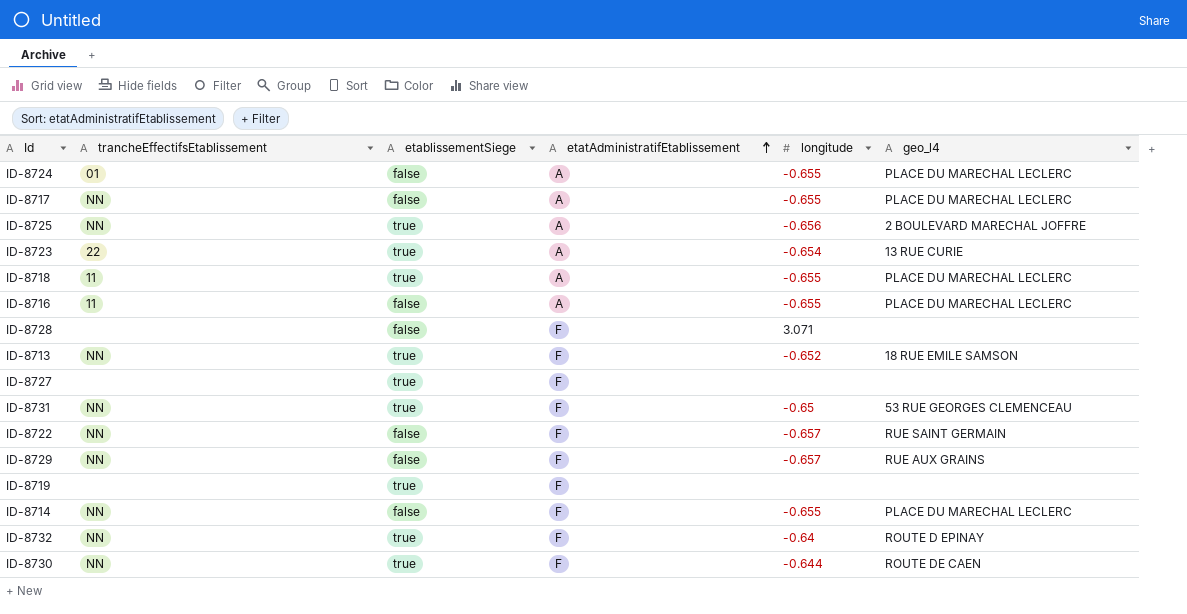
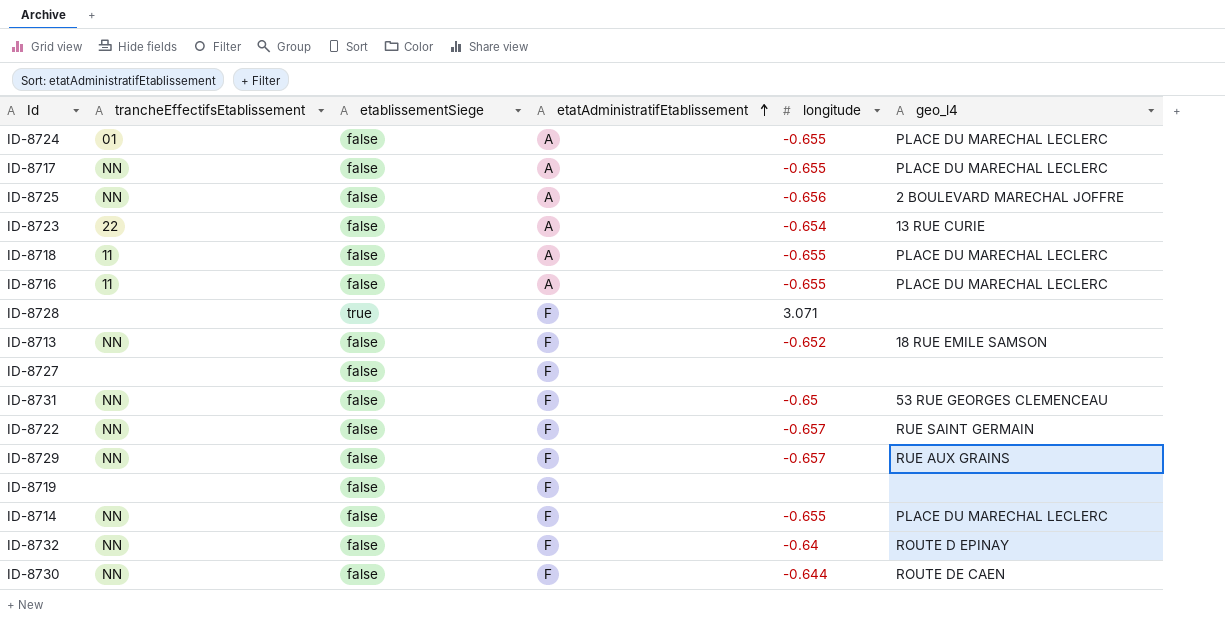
ID-8725 | etablissementSiege: true -> false
ID-8723 | etablissementSiege: true -> false
ID-8718 | etablissementSiege: true -> false
ID-8728 | etablissementSiege: false -> true
ID-8713 | etablissementSiege: true -> false
ID-8727 | etablissementSiege: true -> false
ID-8731 | etablissementSiege: true -> false
ID-8719 | etablissementSiege: true -> false
ID-8732 | etablissementSiege: true -> false
ID-8730 | etablissementSiege: true -> false

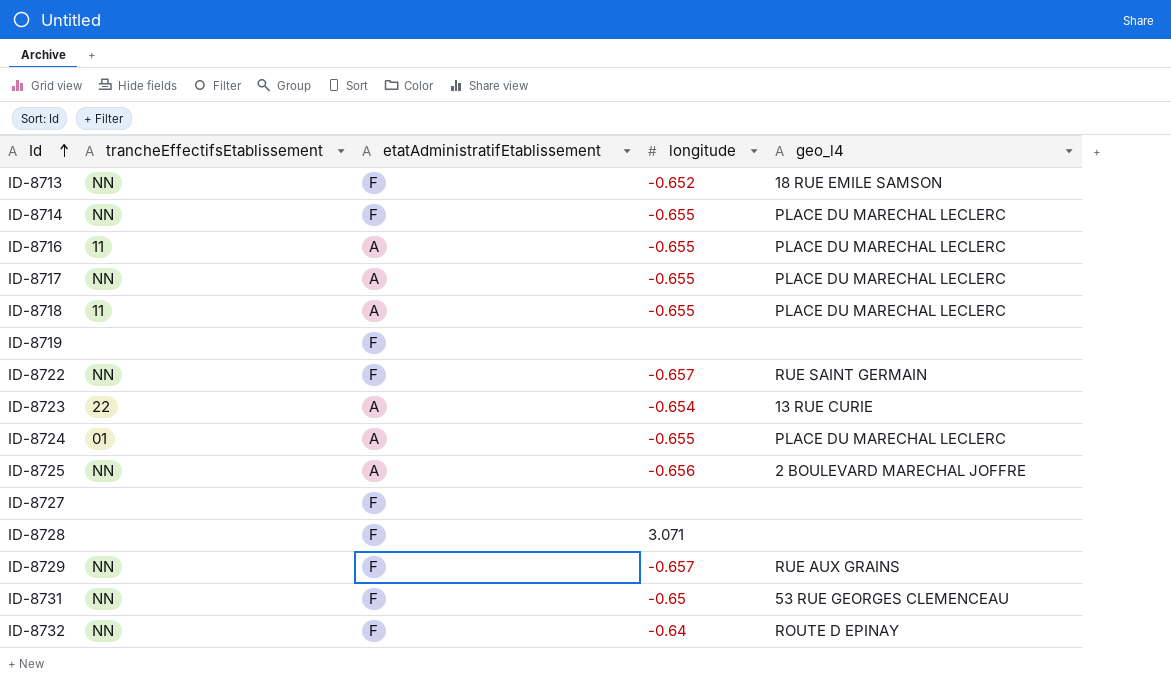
row order: etatAdministratifEtablissement ascending -> Id ascending
column etablissementSiege | position: 3 -> none
row ID-8730: NN | false | F | -0.644 | ROUTE DE CAEN -> none

